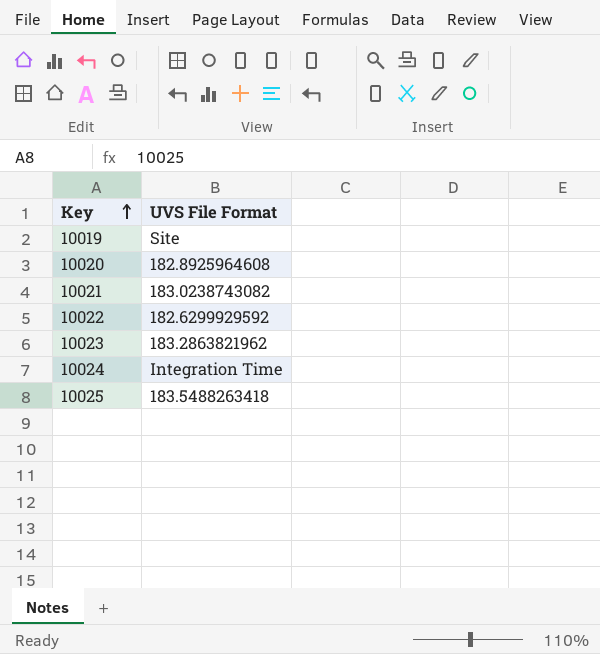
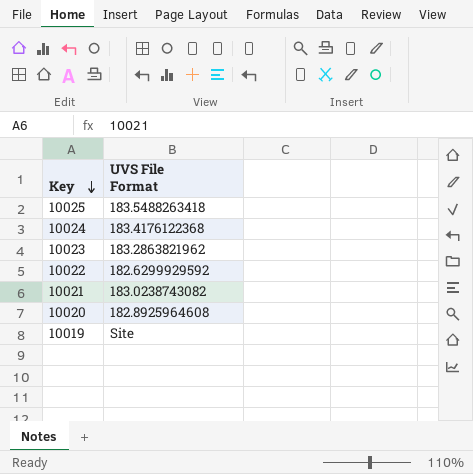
row order: Key ascending -> Key descending
10024 | UVS File Format: Integration Time -> 183.4176122368

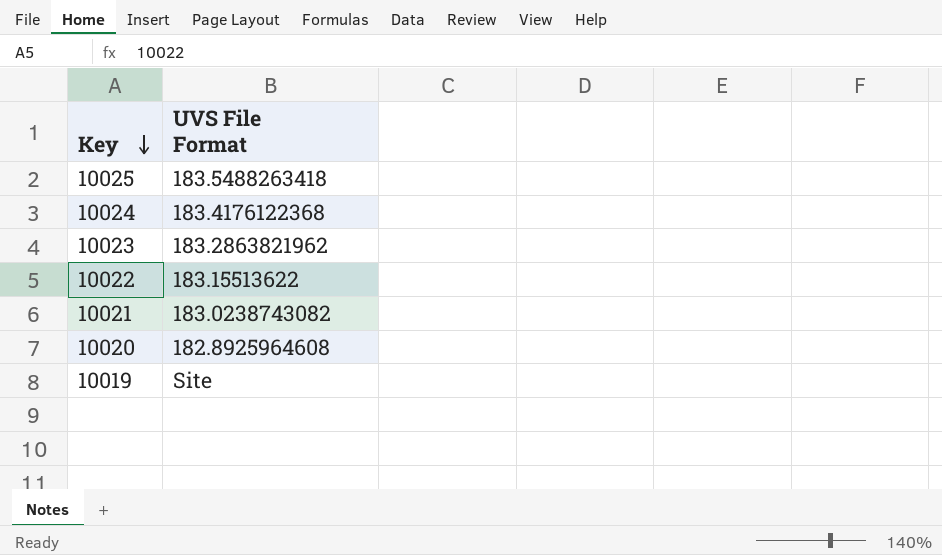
10022 | UVS File Format: 182.6299929592 -> 183.15513622

